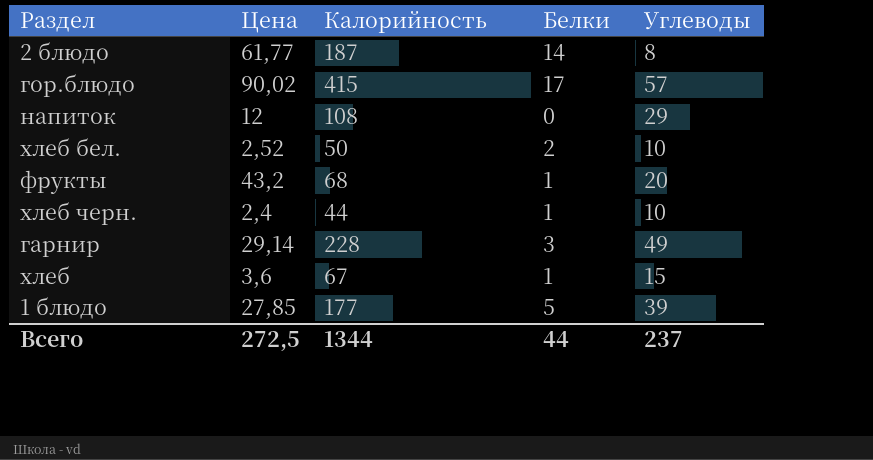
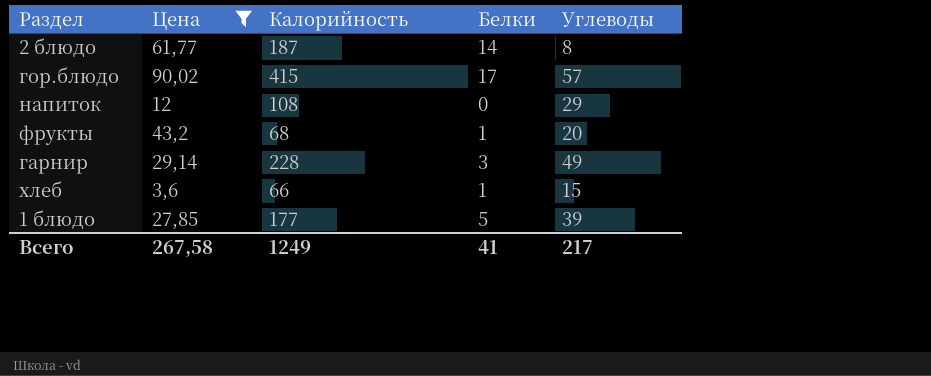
filter: none -> Цена >= 3,6
хлеб | Калорийность: 67 -> 66
Всего | Цена: 272,5 -> 267,58
Всего | Калорийность: 1344 -> 1249
Всего | Белки: 44 -> 41
Всего | Углеводы: 237 -> 217

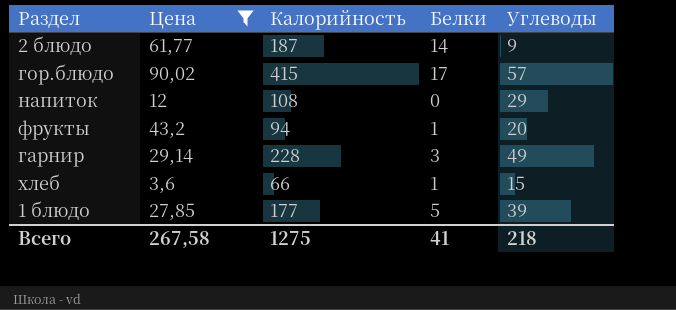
2 блюдо | Углеводы: 8 -> 9
фрукты | Калорийность: 68 -> 94
Всего | Калорийность: 1249 -> 1275
Всего | Углеводы: 217 -> 218

